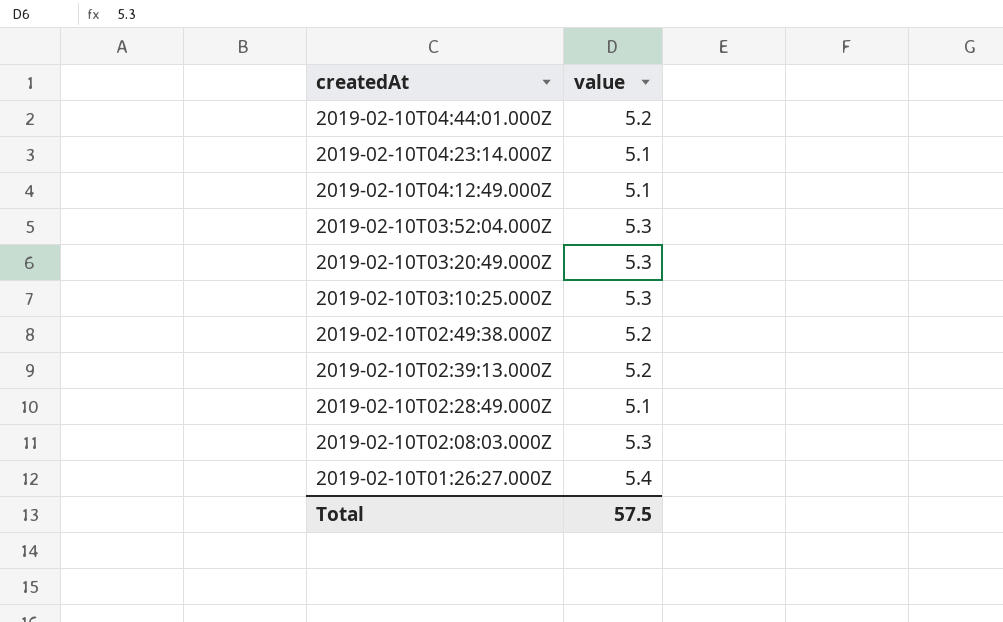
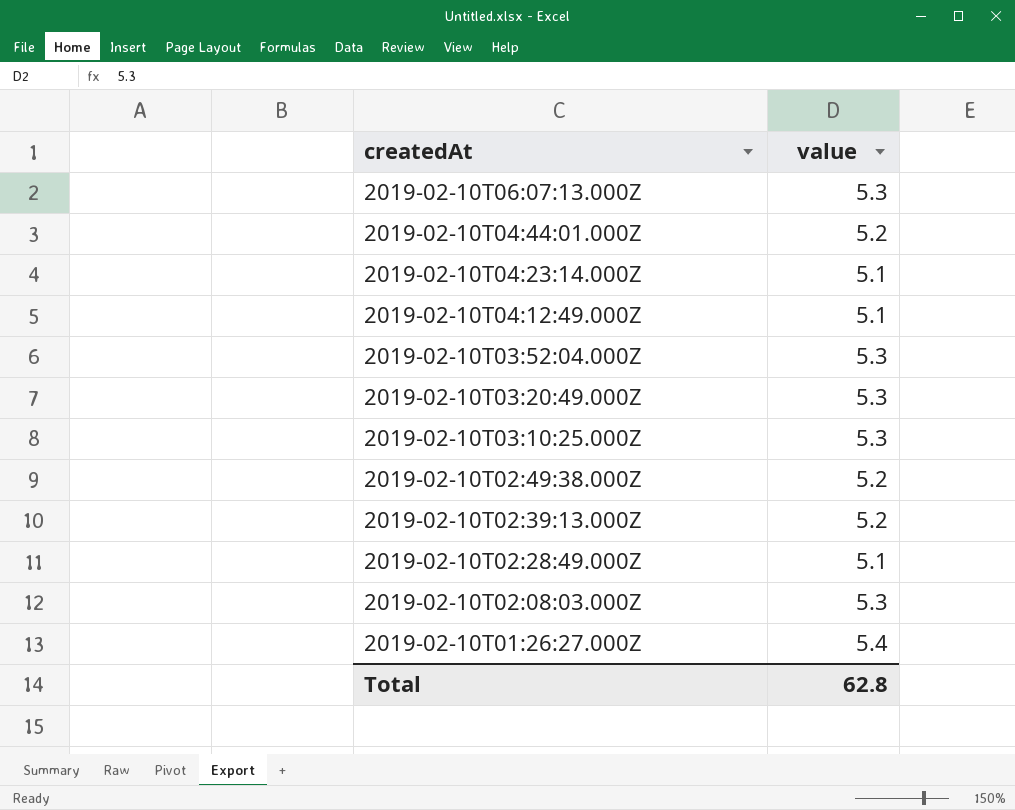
row 2019-02-10T06:07:13.000Z: none -> 5.3
Total | value: 57.5 -> 62.8

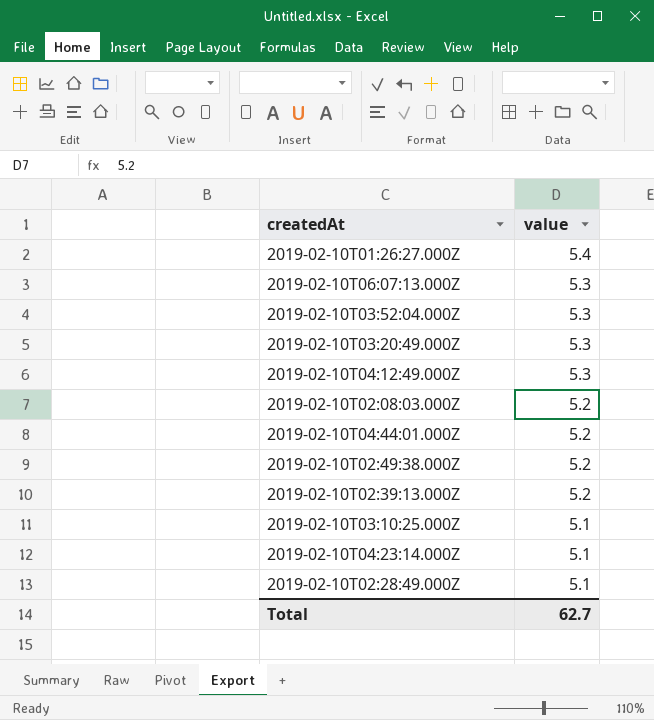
row order: createdAt descending -> value descending
2019-02-10T04:12:49.000Z | value: 5.1 -> 5.3
2019-02-10T02:08:03.000Z | value: 5.3 -> 5.2
2019-02-10T03:10:25.000Z | value: 5.3 -> 5.1
Total | value: 62.8 -> 62.7

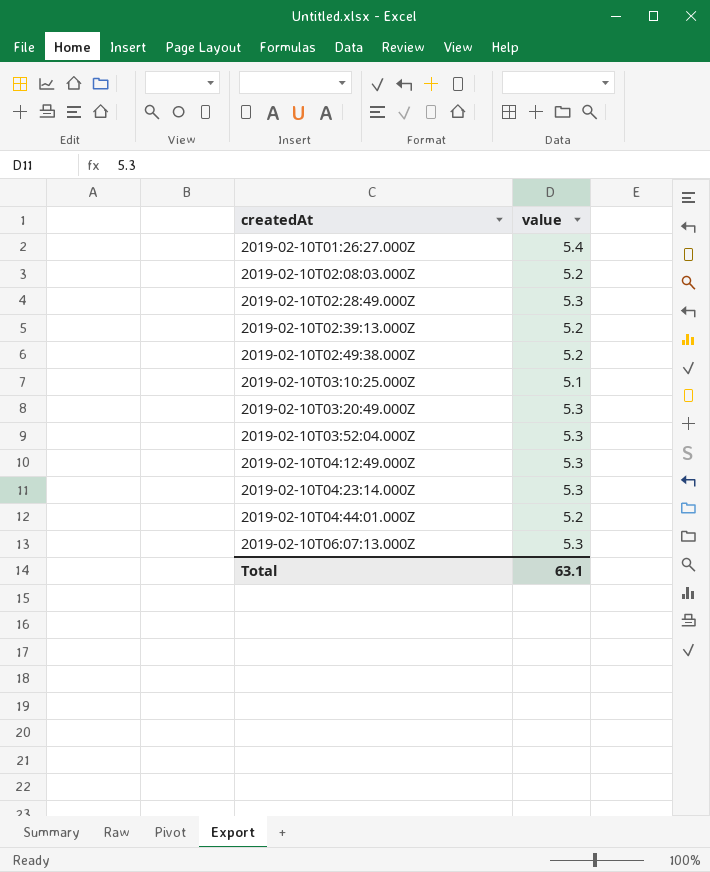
row order: value descending -> createdAt ascending
2019-02-10T02:28:49.000Z | value: 5.1 -> 5.3
2019-02-10T04:23:14.000Z | value: 5.1 -> 5.3
Total | value: 62.7 -> 63.1

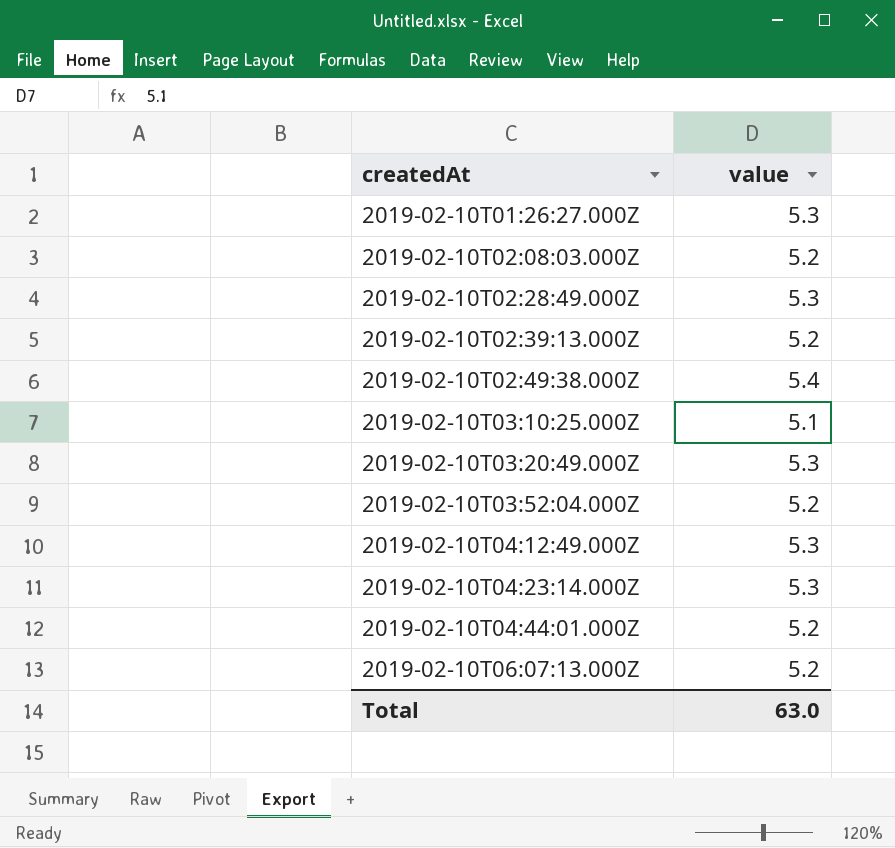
2019-02-10T01:26:27.000Z | value: 5.4 -> 5.3
2019-02-10T02:49:38.000Z | value: 5.2 -> 5.4
2019-02-10T03:52:04.000Z | value: 5.3 -> 5.2
2019-02-10T06:07:13.000Z | value: 5.3 -> 5.2
Total | value: 63.1 -> 63.0

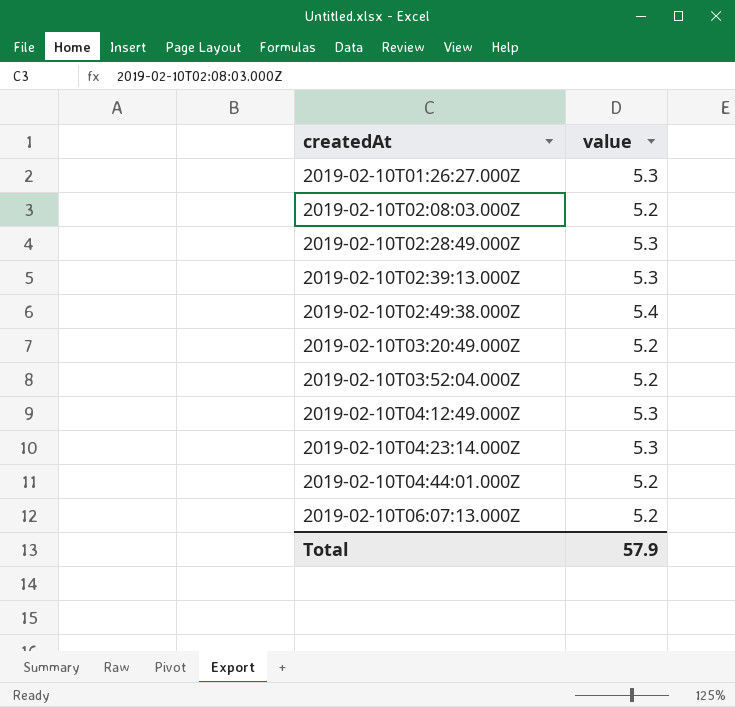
row 2019-02-10T03:10:25.000Z: 5.1 -> none
2019-02-10T02:39:13.000Z | value: 5.2 -> 5.3
2019-02-10T03:20:49.000Z | value: 5.3 -> 5.2
Total | value: 63.0 -> 57.9

